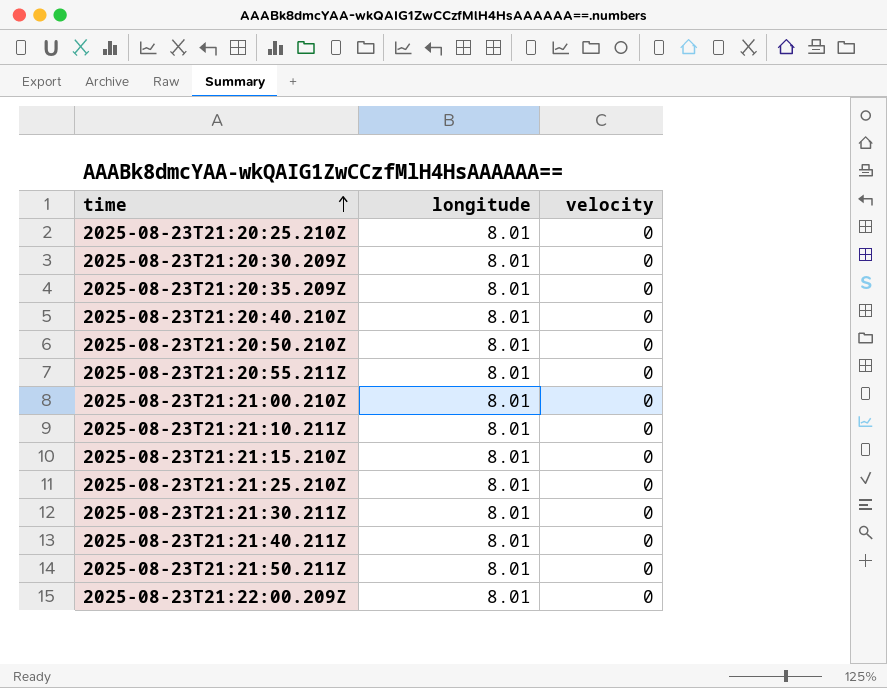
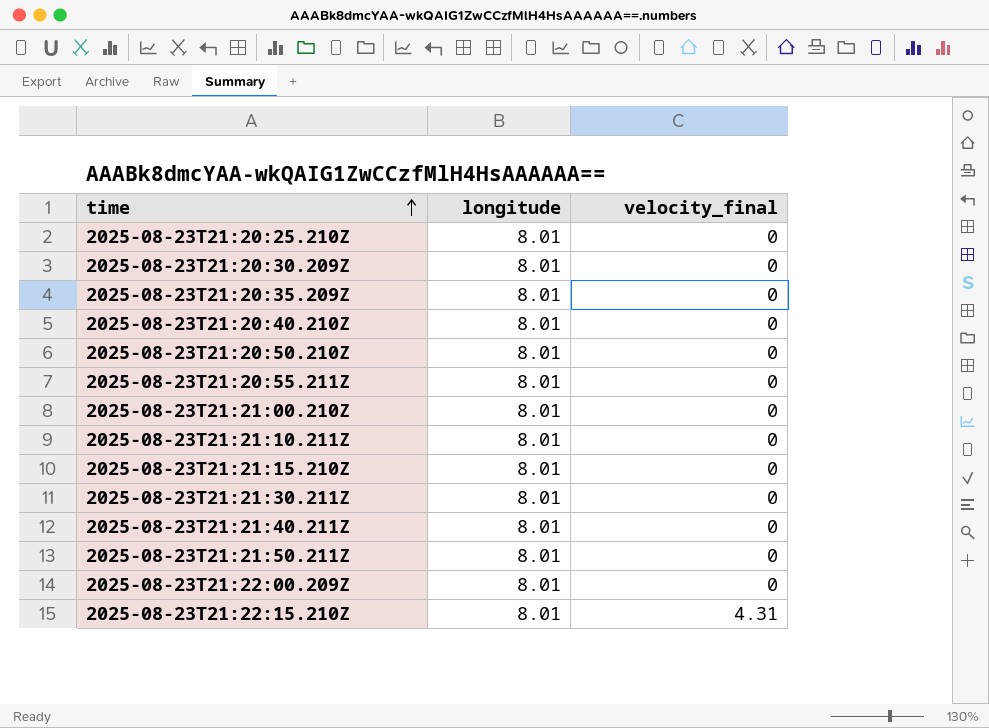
column name: velocity -> velocity_final
row 2025-08-23T21:21:25.210Z: 8.01 | 0 -> none
row 2025-08-23T21:22:15.210Z: none -> 8.01 | 4.31

